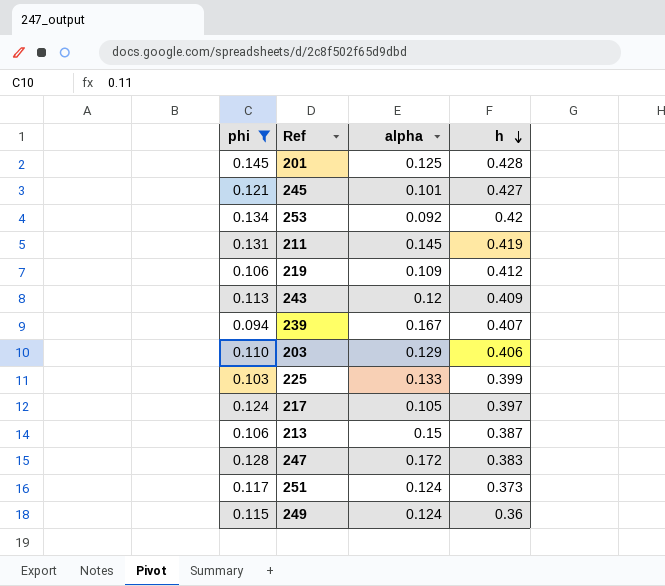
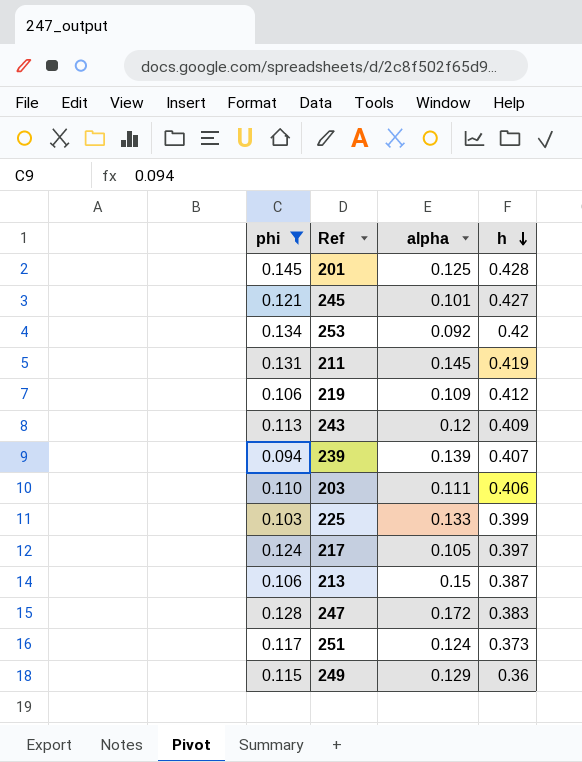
239 | alpha: 0.167 -> 0.139
203 | alpha: 0.129 -> 0.111
249 | alpha: 0.124 -> 0.129

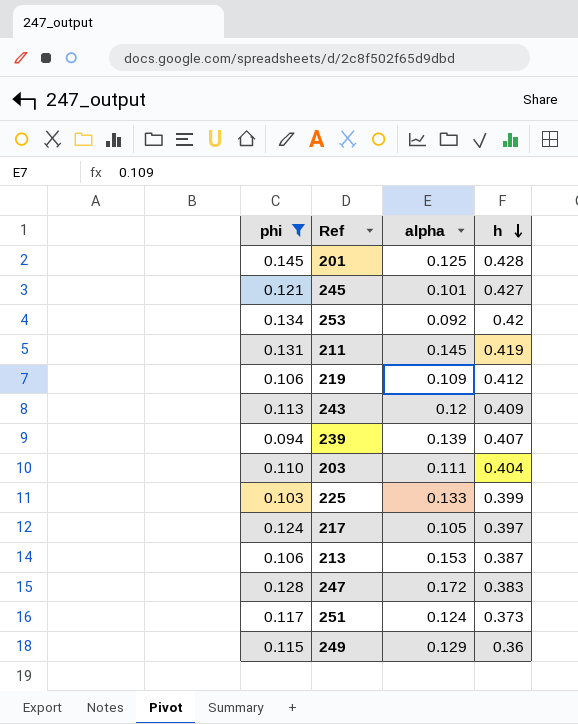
203 | h: 0.406 -> 0.404
213 | alpha: 0.15 -> 0.153

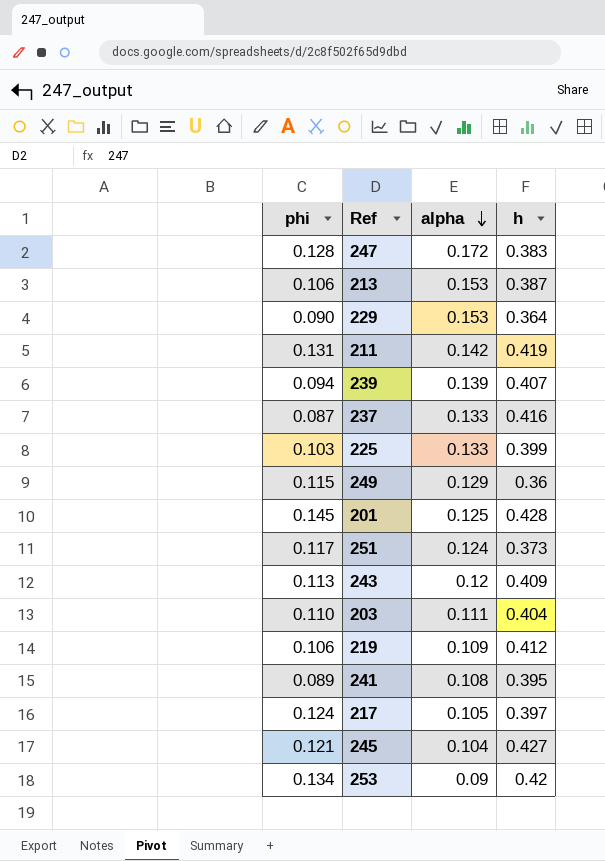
filter: phi >= 0.094 -> none
row order: h descending -> alpha descending
211 | alpha: 0.145 -> 0.142
245 | alpha: 0.101 -> 0.104
253 | alpha: 0.092 -> 0.09

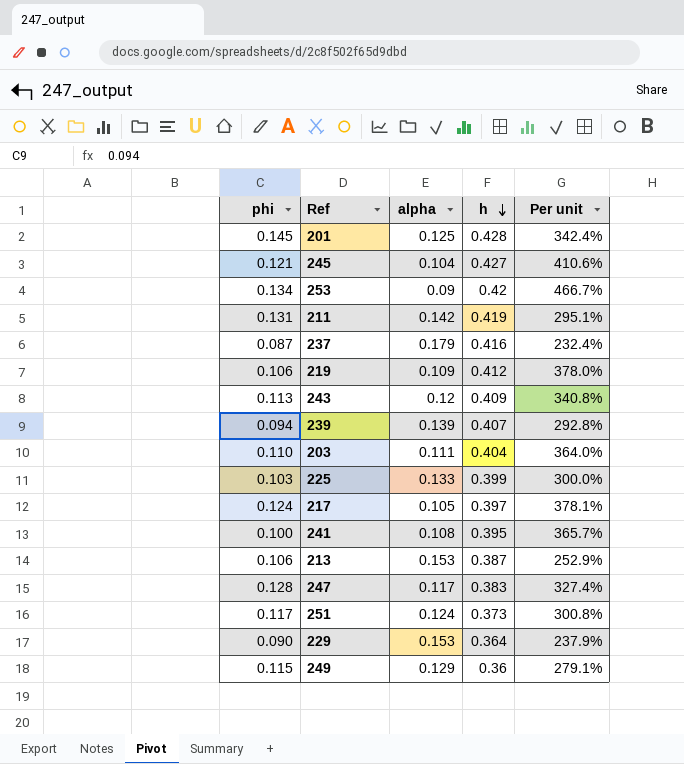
row order: alpha descending -> h descending
column Per unit | formula: none -> [h] / [alpha]
237 | alpha: 0.133 -> 0.179
241 | phi: 0.089 -> 0.100
247 | alpha: 0.172 -> 0.117

